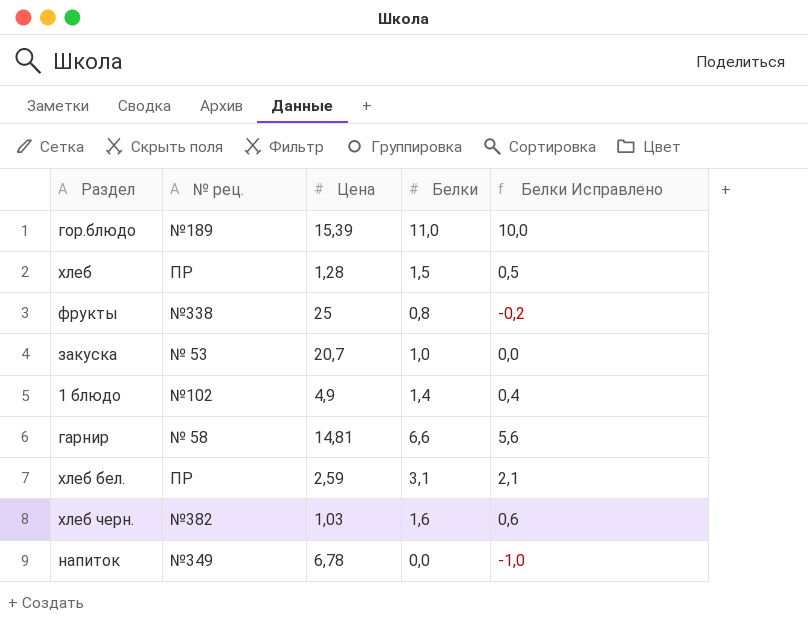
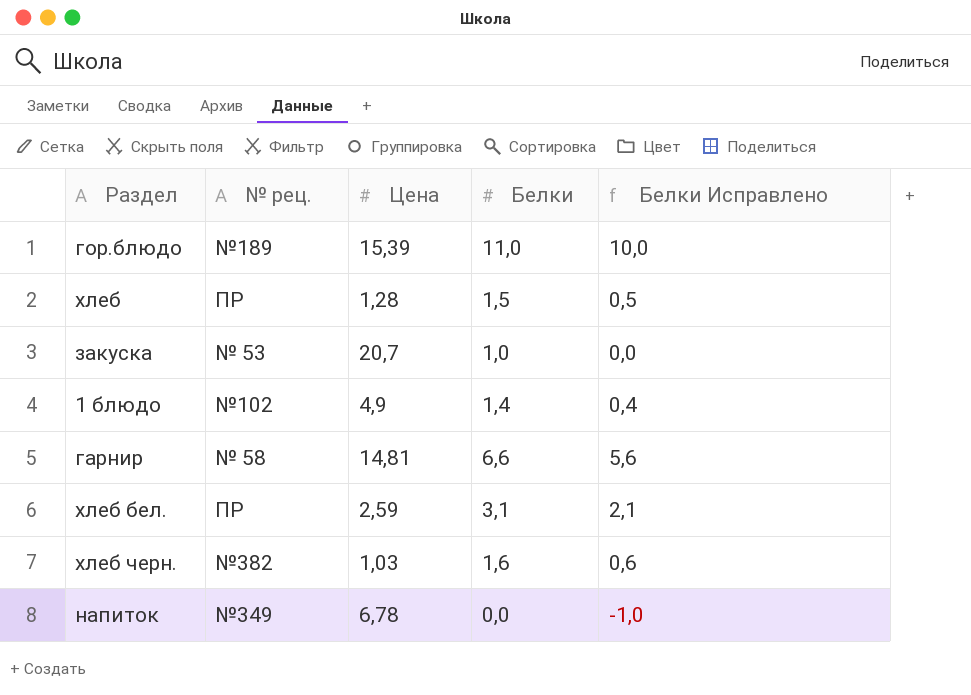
row фрукты: №338 | 25 | 0,8 | -0,2 -> none

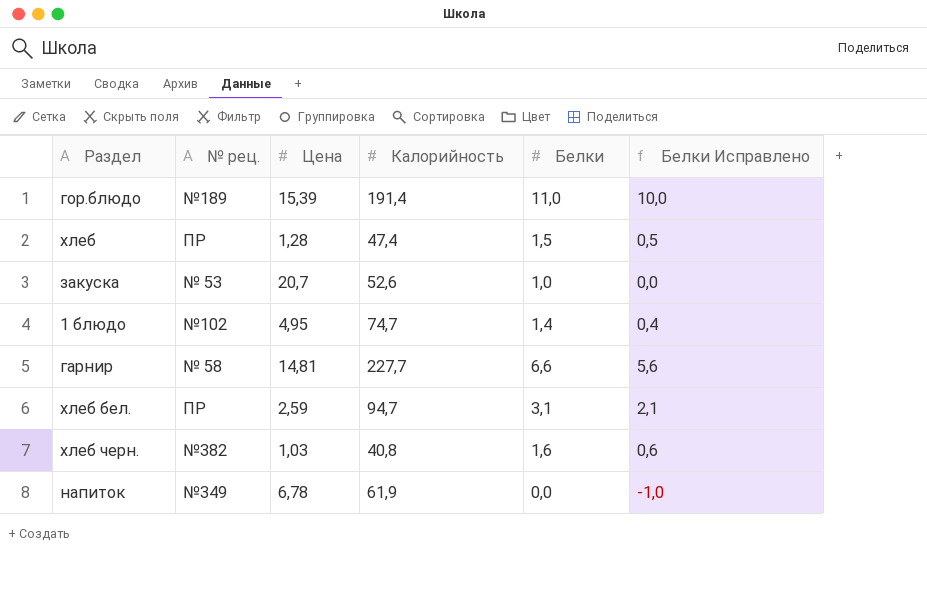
column Калорийность | position: none -> 4
1 блюдо | Цена: 4,9 -> 4,95

